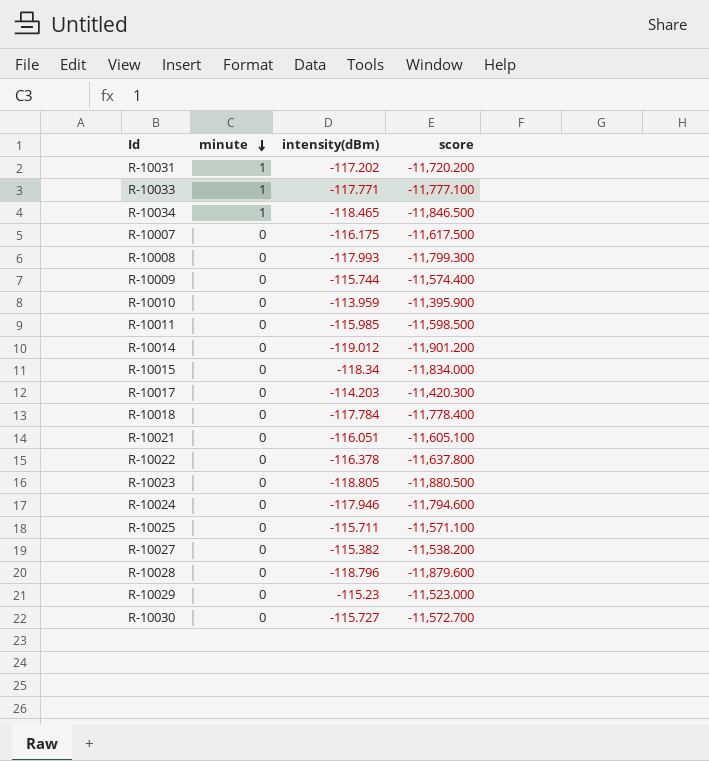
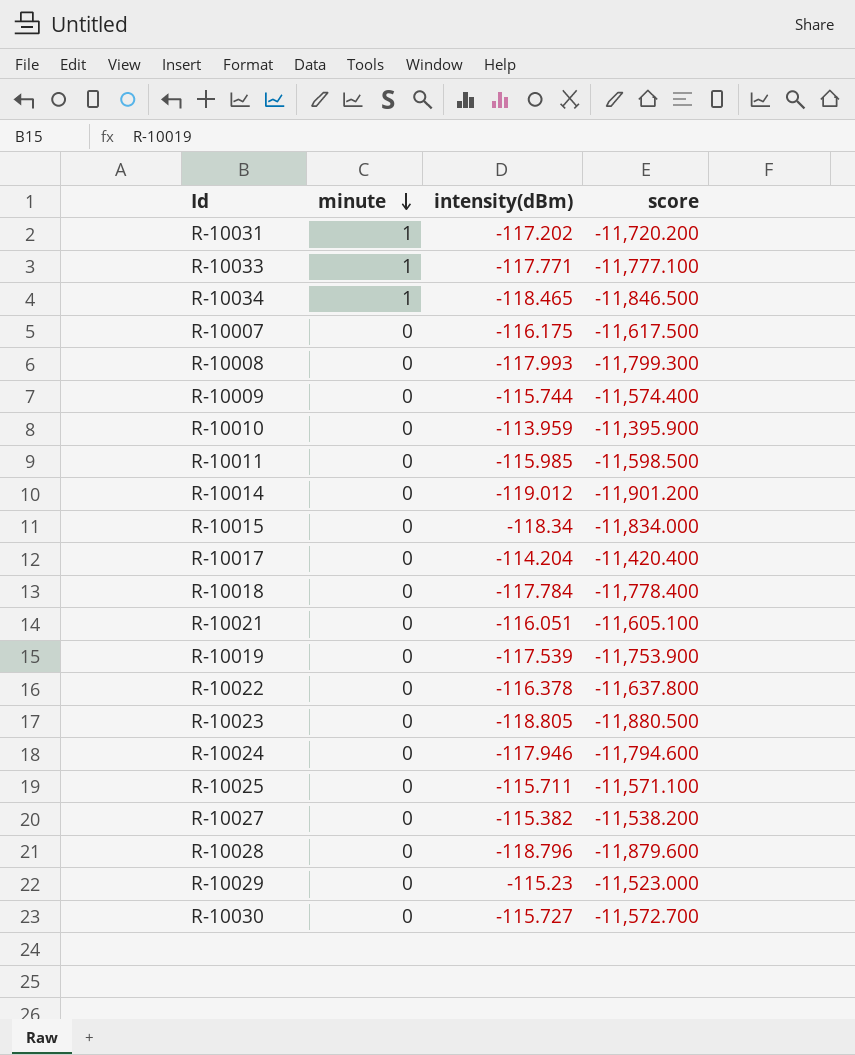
R-10017 | intensity(dBm): -114.203 -> -114.204
R-10017 | score: -11,420.300 -> -11,420.400
row R-10019: none -> 0 | -117.539 | -11,753.900

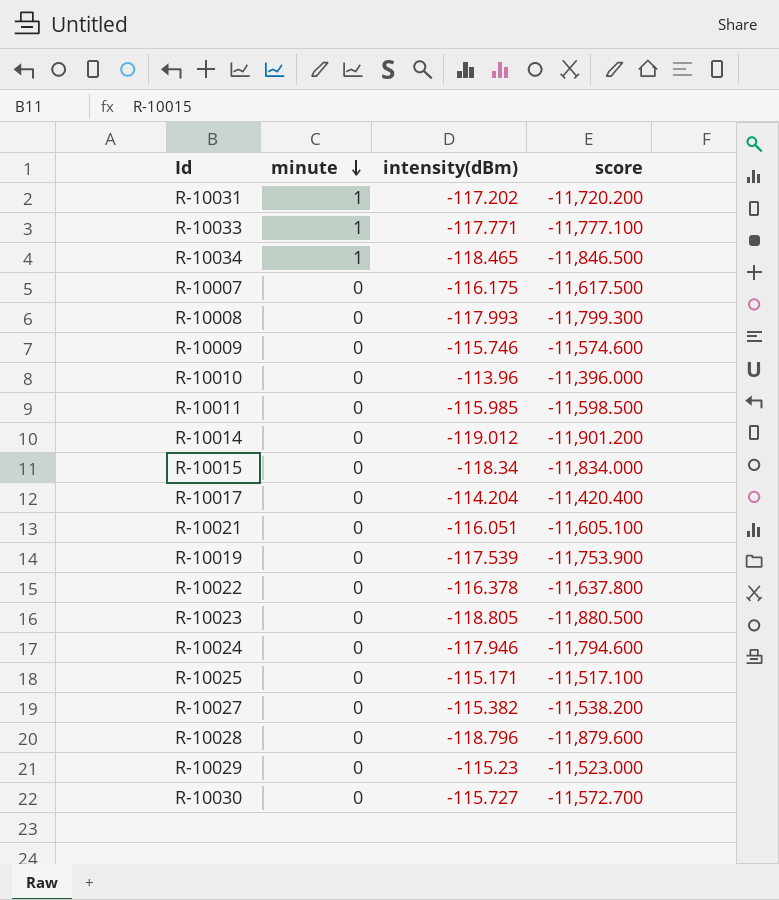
row R-10018: 0 | -117.784 | -11,778.400 -> none
R-10009 | intensity(dBm): -115.744 -> -115.746
R-10009 | score: -11,574.400 -> -11,574.600
R-10010 | intensity(dBm): -113.959 -> -113.96
R-10010 | score: -11,395.900 -> -11,396.000
R-10025 | intensity(dBm): -115.711 -> -115.171
R-10025 | score: -11,571.100 -> -11,517.100

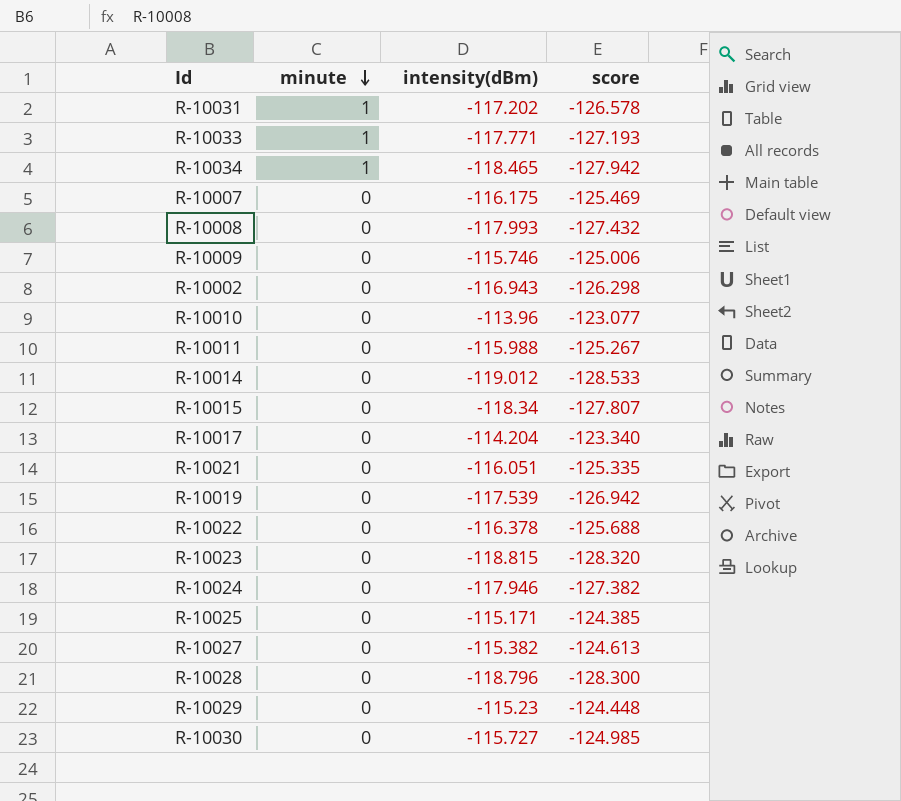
column score | formula: [intensity(dBm)] * 100 -> [intensity(dBm)] * 1.08
row R-10002: none -> 0 | -116.943 | -126.298
R-10011 | intensity(dBm): -115.985 -> -115.988
R-10023 | intensity(dBm): -118.805 -> -118.815

